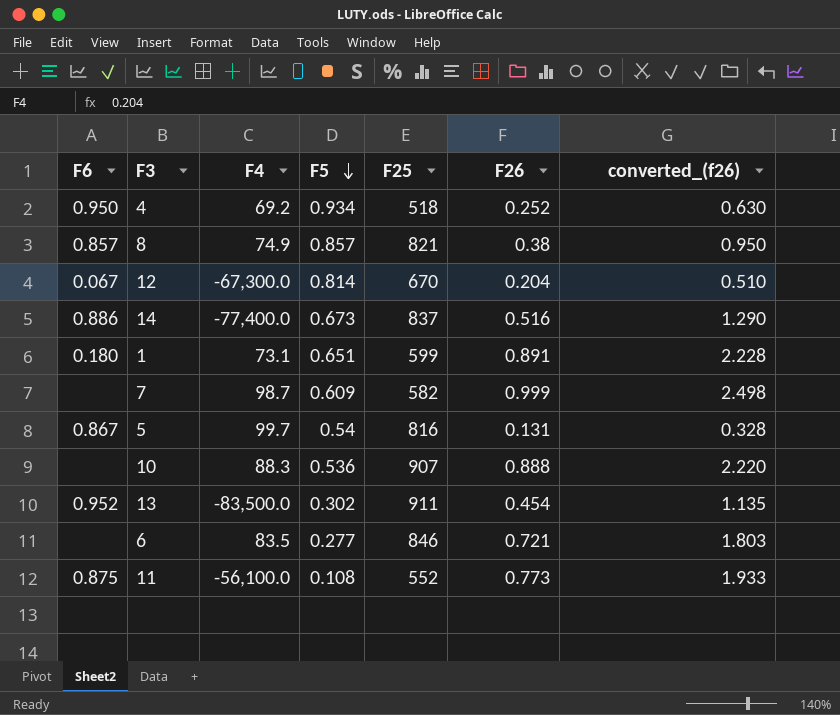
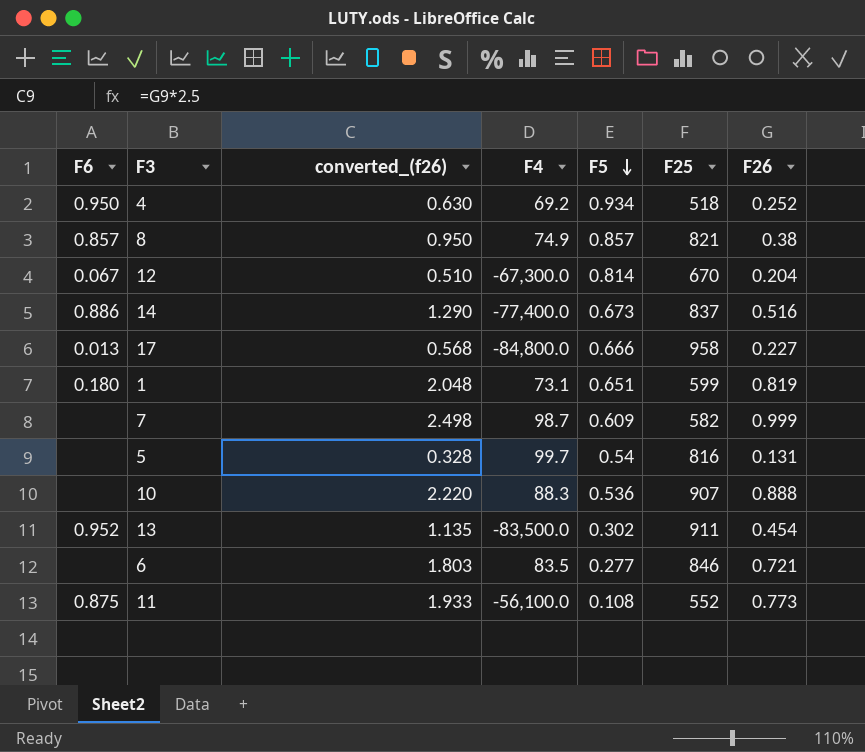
column converted_(f26) | position: 7 -> 3
row 17: none -> 0.013 | 0.568 | -84,800.0 | 0.666 | 958 | 0.227
1 | converted_(f26): 2.228 -> 2.048
1 | F26: 0.891 -> 0.819
5 | F6: 0.867 -> none

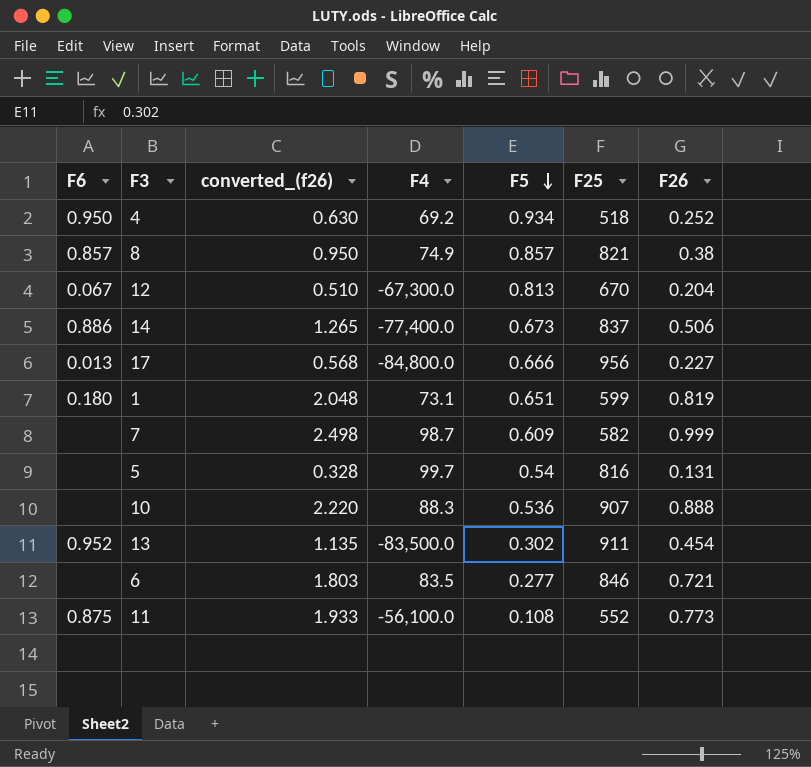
12 | F5: 0.814 -> 0.813
14 | converted_(f26): 1.290 -> 1.265
14 | F26: 0.516 -> 0.506
17 | F25: 958 -> 956

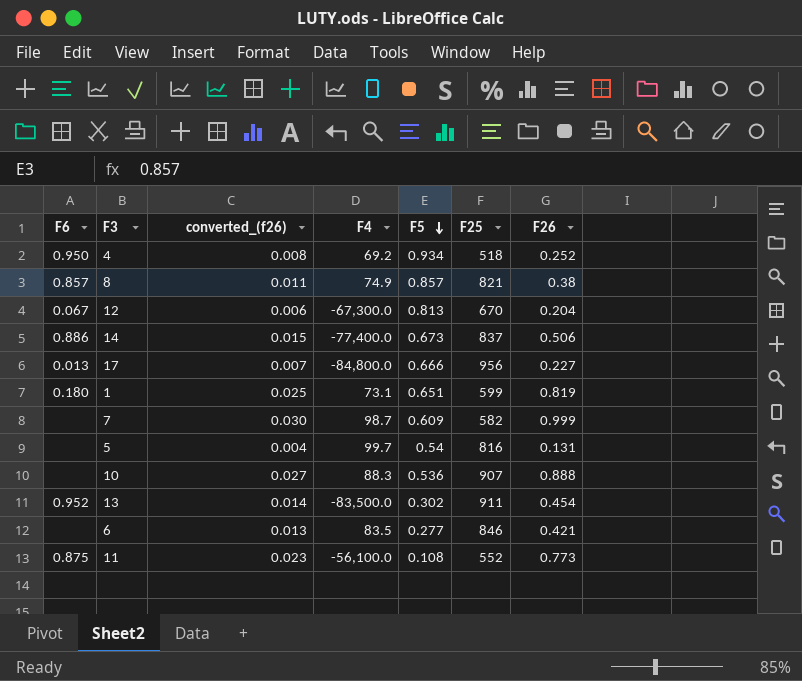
column converted_(f26) | formula: [F26] * 2.5 -> [F26] * 0.03
6 | F26: 0.721 -> 0.421

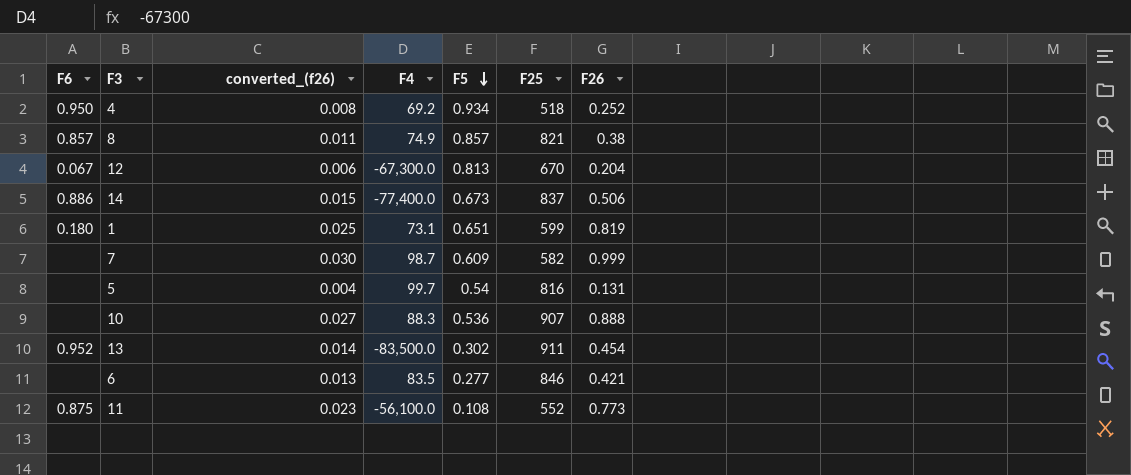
row 17: 0.013 | 0.007 | -84,800.0 | 0.666 | 956 | 0.227 -> none

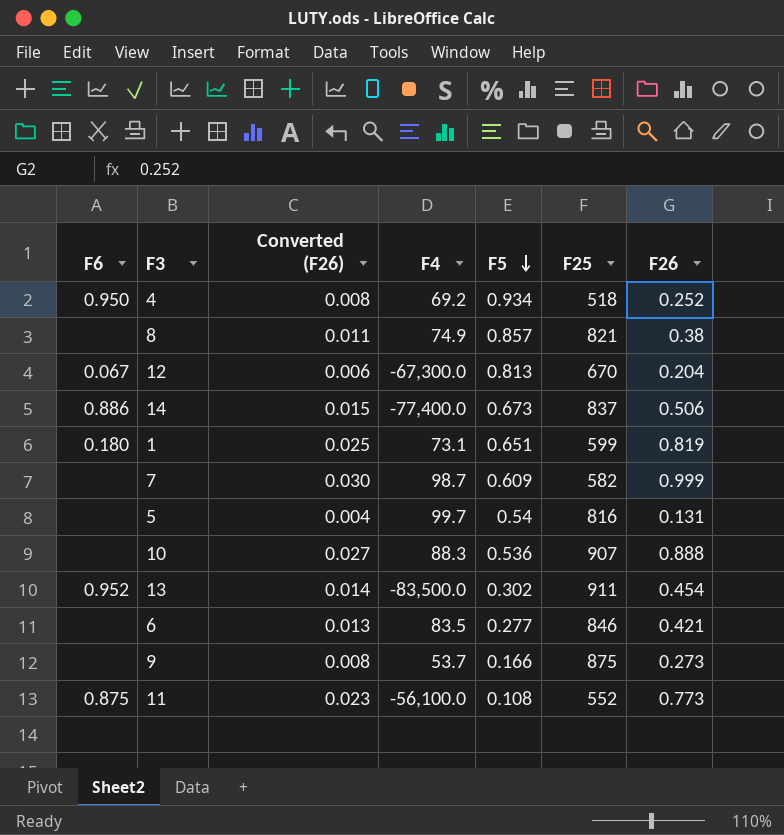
column name: converted_(f26) -> Converted (F26)
8 | F6: 0.857 -> none
row 9: none -> none | 0.008 | 53.7 | 0.166 | 875 | 0.273

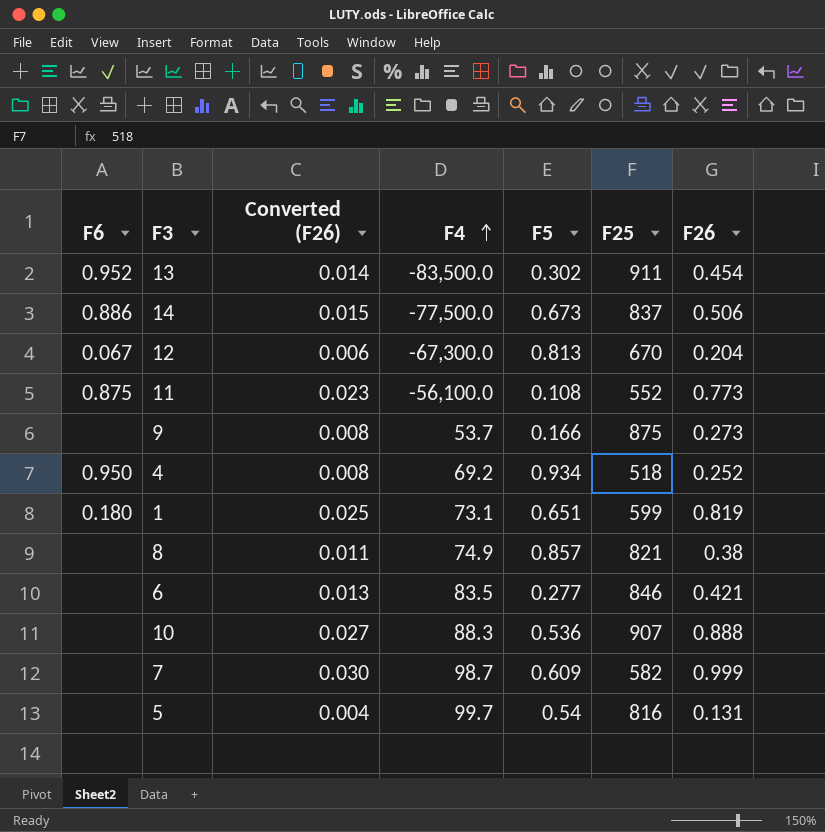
row order: F5 descending -> F4 ascending
14 | F4: -77,400.0 -> -77,500.0

